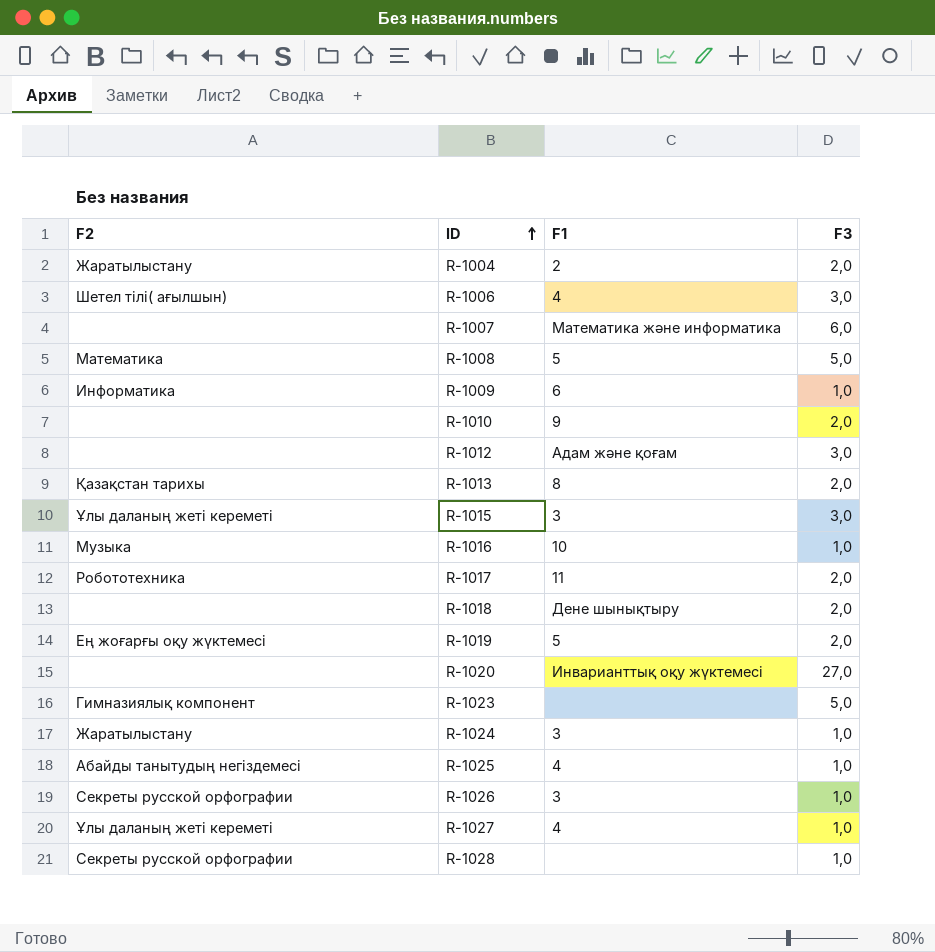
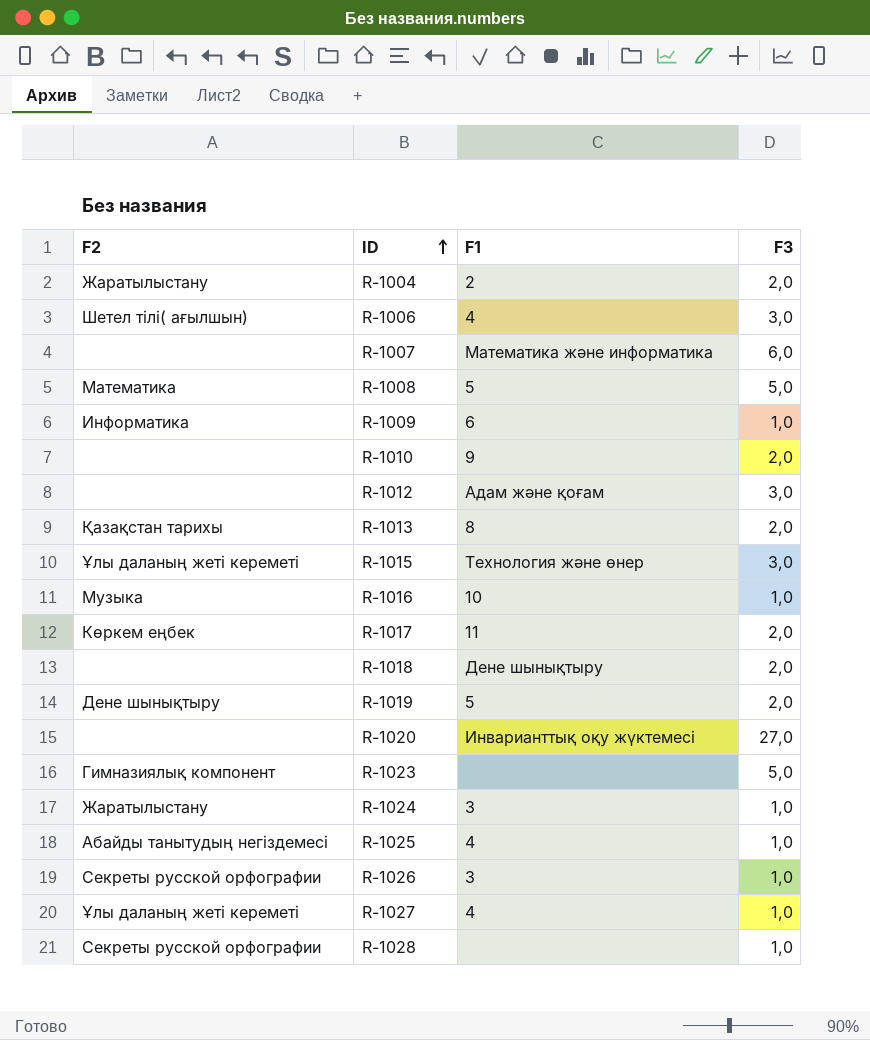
R-1015 | F1: 3 -> Технология және өнер
R-1017 | F2: Робототехника -> Көркем еңбек
R-1019 | F2: Ең жоғарғы оқу жүктемесі -> Дене шынықтыру

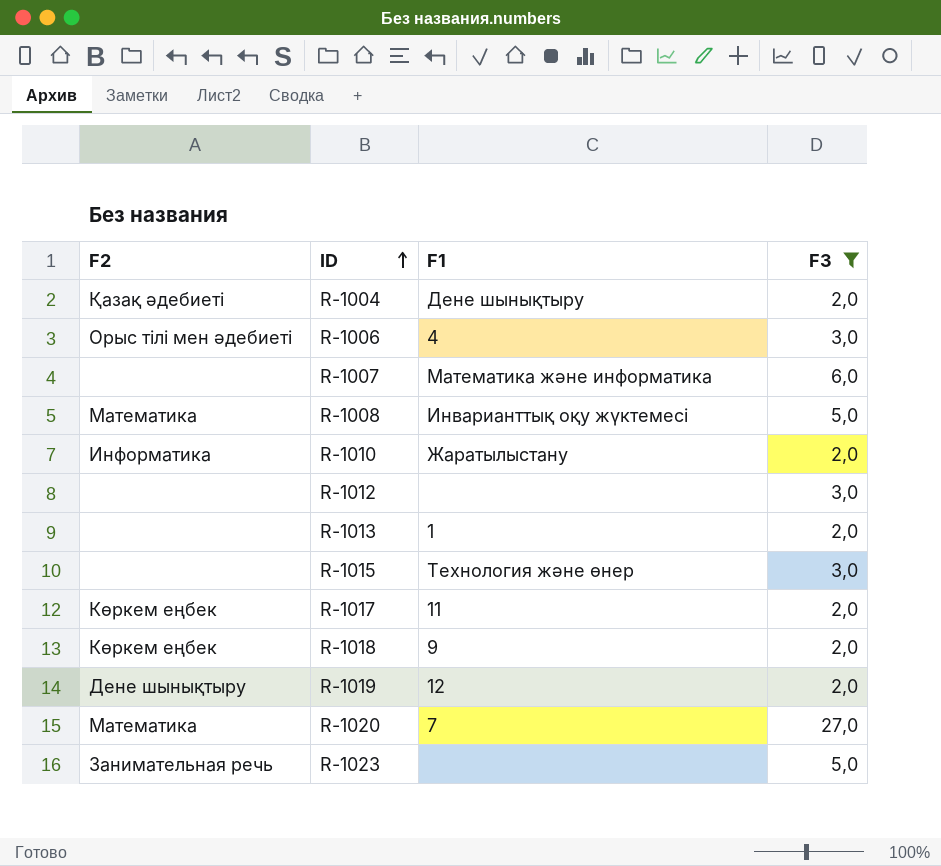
filter: none -> F3 != 1,0
R-1004 | F2: Жаратылыстану -> Қазақ әдебиеті
R-1004 | F1: 2 -> Дене шынықтыру
R-1006 | F2: Шетел тілі( ағылшын) -> Орыс тілі мен әдебиеті
R-1008 | F1: 5 -> Инварианттық оқу жүктемесі
R-1010 | F2: none -> Информатика
R-1010 | F1: 9 -> Жаратылыстану
R-1012 | F1: Адам және қоғам -> none
R-1013 | F2: Қазақстан тарихы -> none
R-1013 | F1: 8 -> 1
R-1015 | F2: Ұлы даланың жеті кереметі -> none
R-1018 | F2: none -> Көркем еңбек
R-1018 | F1: Дене шынықтыру -> 9
R-1019 | F1: 5 -> 12
R-1020 | F2: none -> Математика
R-1020 | F1: Инварианттық оқу жүктемесі -> 7
R-1023 | F2: Гимназиялық компонент -> Занимательная речь

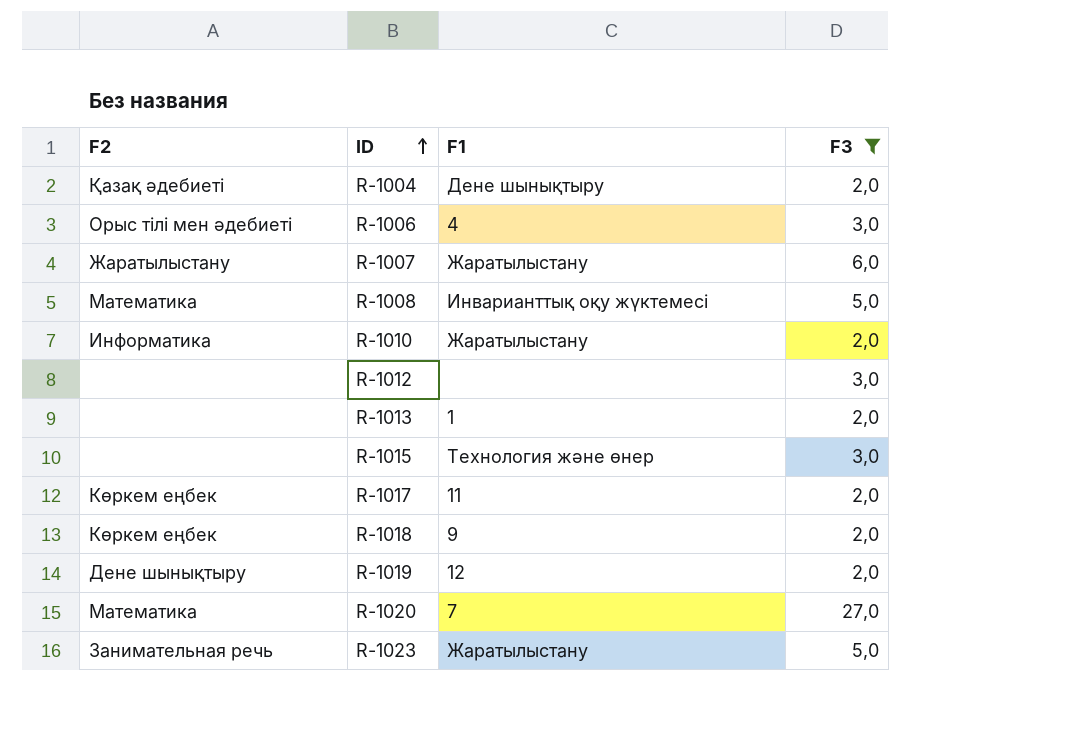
R-1007 | F2: none -> Жаратылыстану
R-1007 | F1: Математика және информатика -> Жаратылыстану
R-1023 | F1: none -> Жаратылыстану

